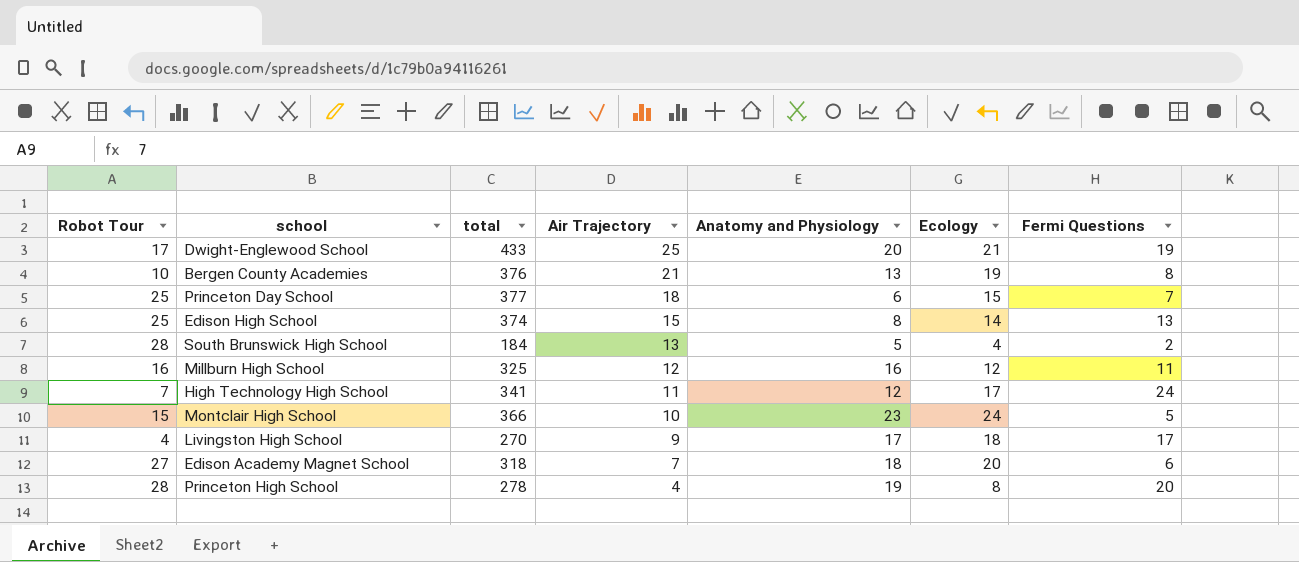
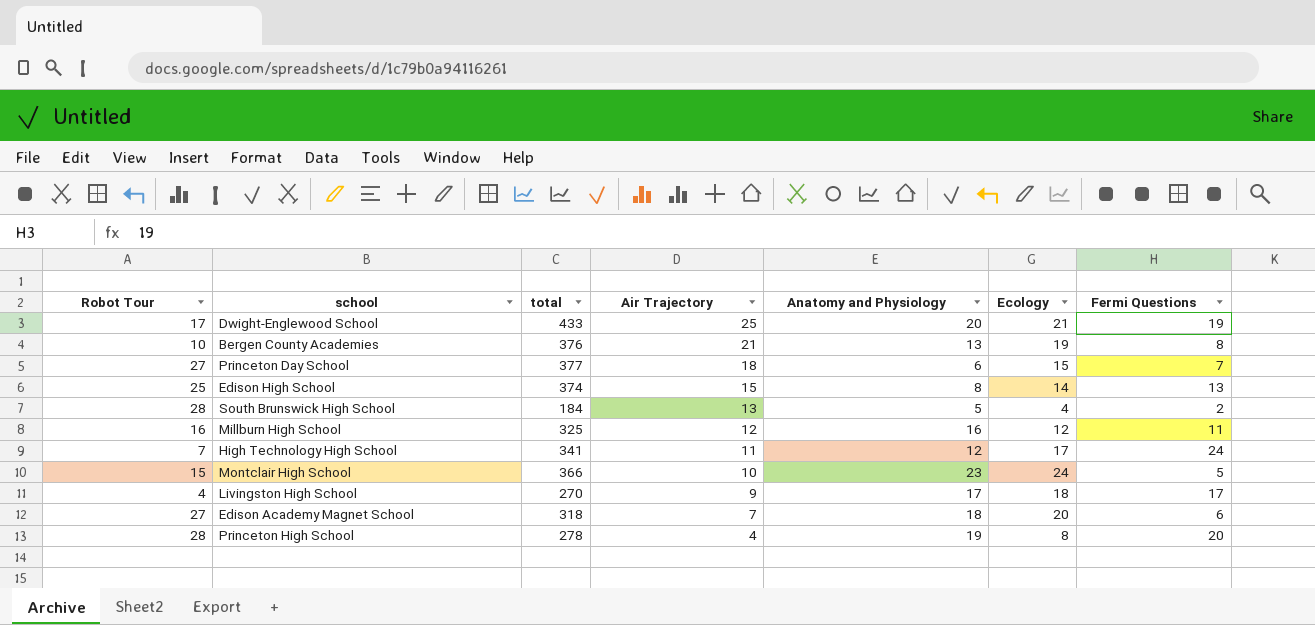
Princeton Day School | Robot Tour: 25 -> 27

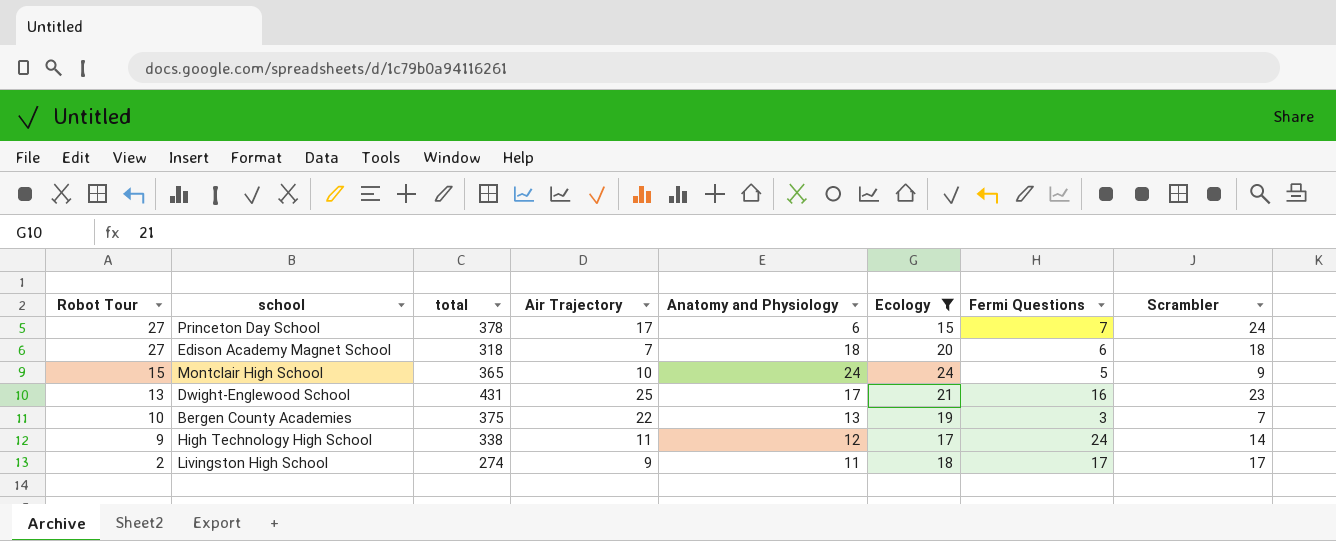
filter: none -> Ecology >= 15
row order: Air Trajectory descending -> Robot Tour descending
column Scrambler | position: none -> 8
Princeton Day School | total: 377 -> 378
Princeton Day School | Air Trajectory: 18 -> 17
Montclair High School | total: 366 -> 365
Montclair High School | Anatomy and Physiology: 23 -> 24
Dwight-Englewood School | Robot Tour: 17 -> 13
Dwight-Englewood School | total: 433 -> 431
Dwight-Englewood School | Anatomy and Physiology: 20 -> 17
Dwight-Englewood School | Fermi Questions: 19 -> 16
Bergen County Academies | total: 376 -> 375
Bergen County Academies | Air Trajectory: 21 -> 22
Bergen County Academies | Fermi Questions: 8 -> 3
High Technology High School | Robot Tour: 7 -> 9
High Technology High School | total: 341 -> 338
Livingston High School | Robot Tour: 4 -> 2
Livingston High School | total: 270 -> 274
Livingston High School | Anatomy and Physiology: 17 -> 11

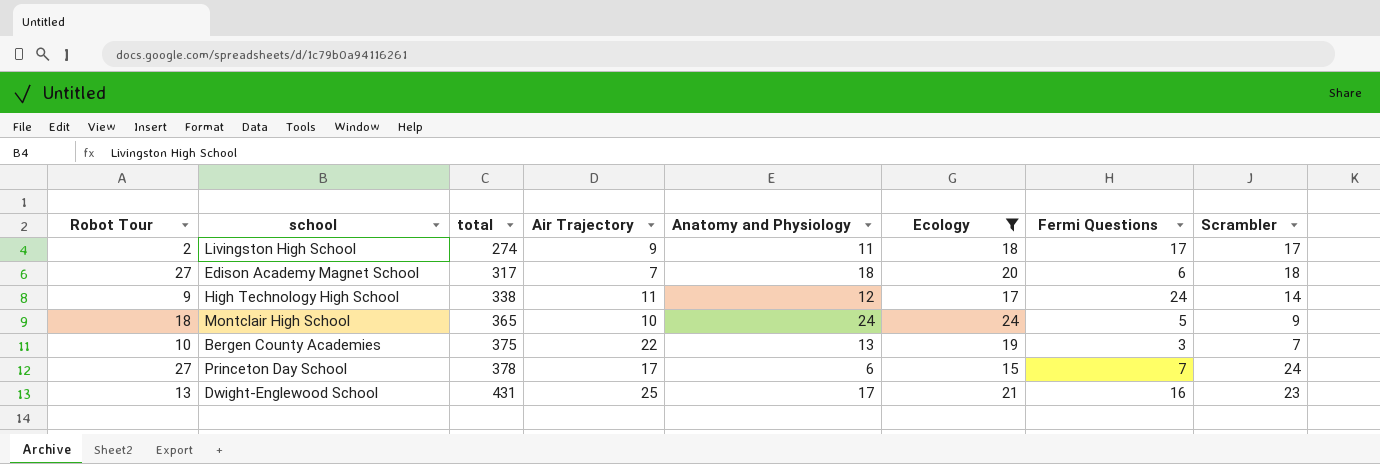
row order: Robot Tour descending -> total ascending
Edison Academy Magnet School | total: 318 -> 317
Montclair High School | Robot Tour: 15 -> 18

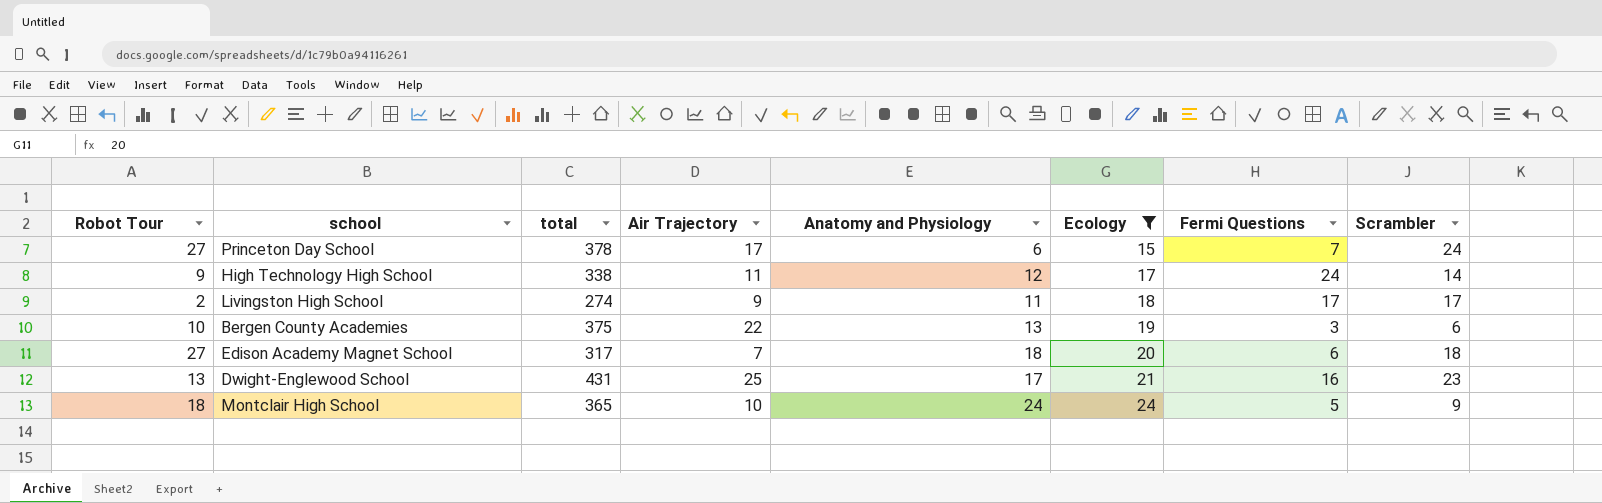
row order: total ascending -> Ecology ascending
Bergen County Academies | Scrambler: 7 -> 6

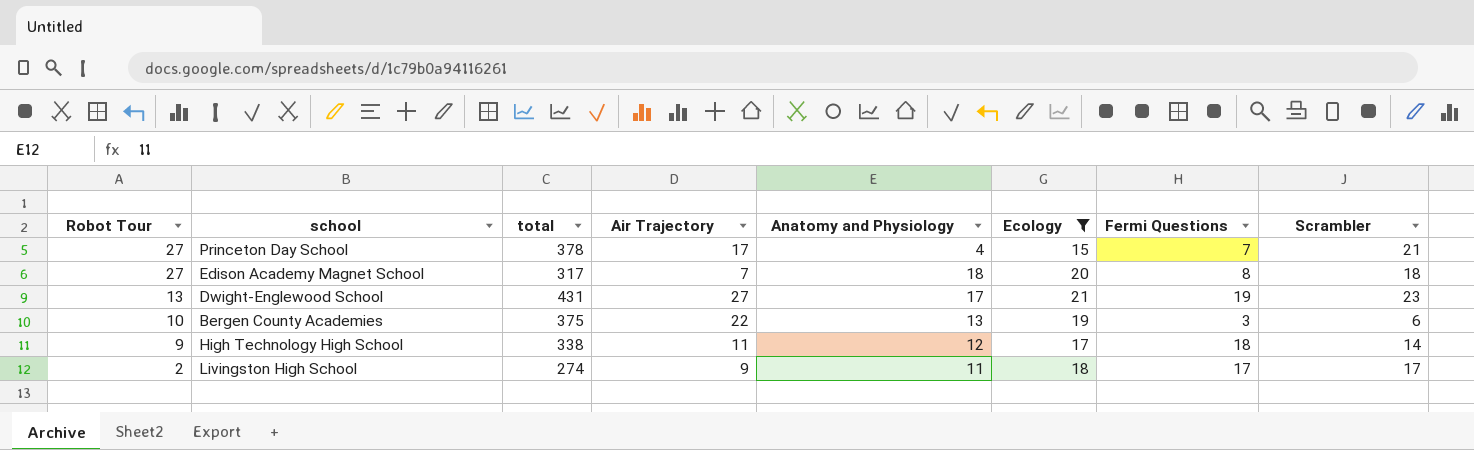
row order: Ecology ascending -> Robot Tour descending
row Montclair High School: 18 | 365 | 10 | 24 | 24 | 5 | 9 -> none
Princeton Day School | Anatomy and Physiology: 6 -> 4
Princeton Day School | Scrambler: 24 -> 21
Edison Academy Magnet School | Fermi Questions: 6 -> 8
Dwight-Englewood School | Air Trajectory: 25 -> 27
Dwight-Englewood School | Fermi Questions: 16 -> 19
High Technology High School | Fermi Questions: 24 -> 18

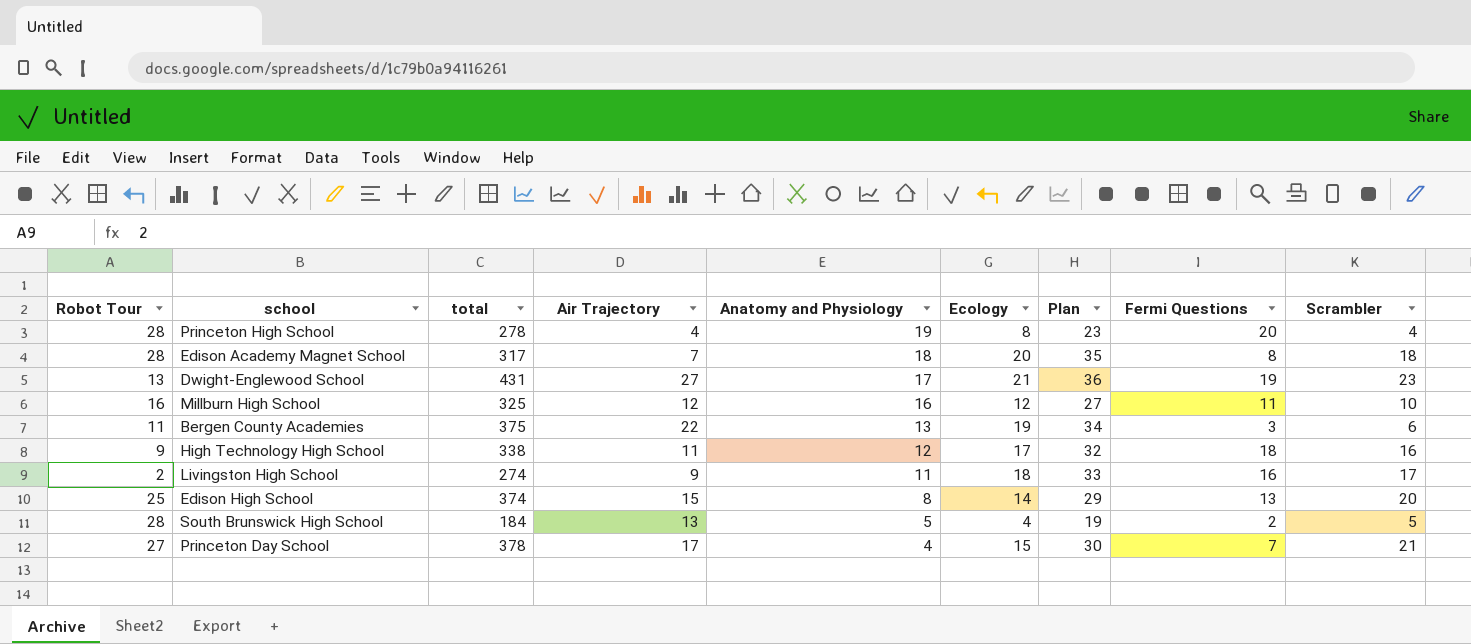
filter: Ecology >= 15 -> none
row order: Robot Tour descending -> Anatomy and Physiology descending
column Plan | formula: none -> [Ecology] + 15
Edison Academy Magnet School | Robot Tour: 27 -> 28
Bergen County Academies | Robot Tour: 10 -> 11
High Technology High School | Scrambler: 14 -> 16
Livingston High School | Fermi Questions: 17 -> 16

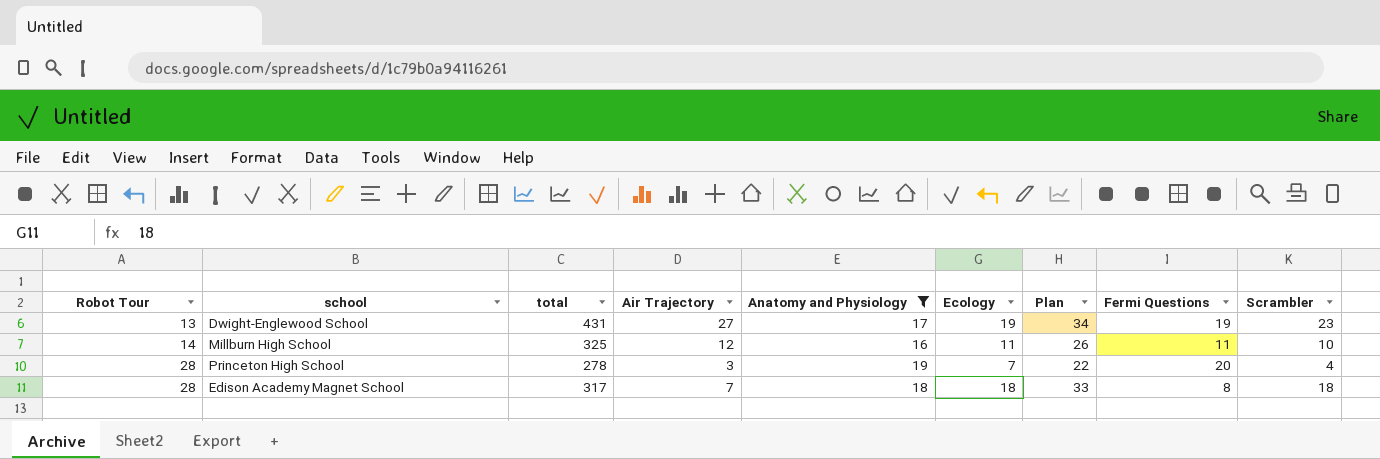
filter: none -> Anatomy and Physiology >= 16
row order: Anatomy and Physiology descending -> Robot Tour ascending
Dwight-Englewood School | Ecology: 21 -> 19
Dwight-Englewood School | Plan: 36 -> 34
Millburn High School | Robot Tour: 16 -> 14
Millburn High School | Ecology: 12 -> 11
Millburn High School | Plan: 27 -> 26
Princeton High School | Air Trajectory: 4 -> 3
Princeton High School | Ecology: 8 -> 7
Princeton High School | Plan: 23 -> 22
Edison Academy Magnet School | Ecology: 20 -> 18
Edison Academy Magnet School | Plan: 35 -> 33

